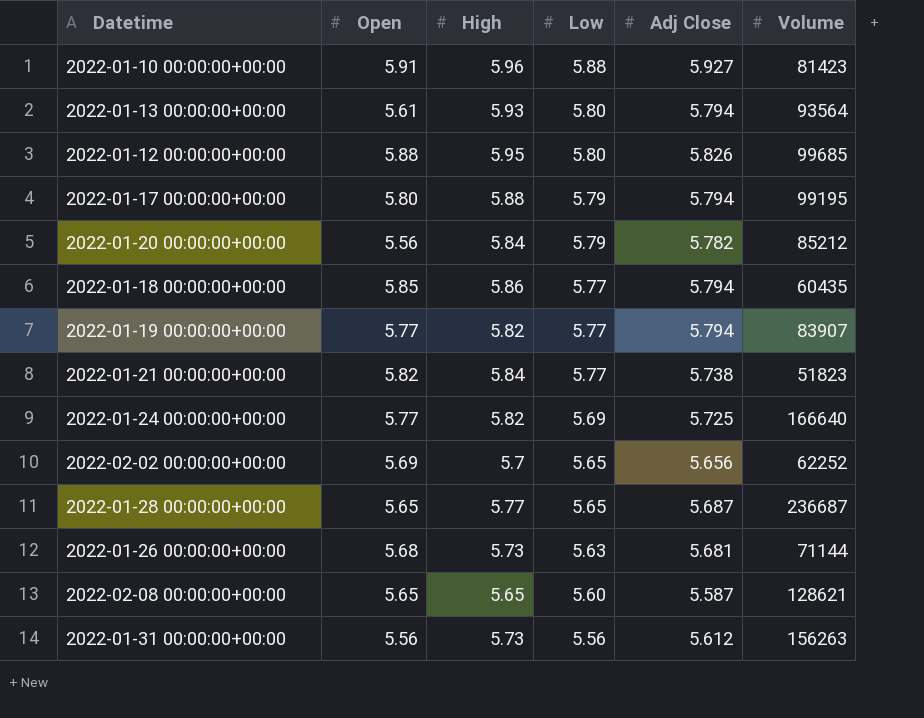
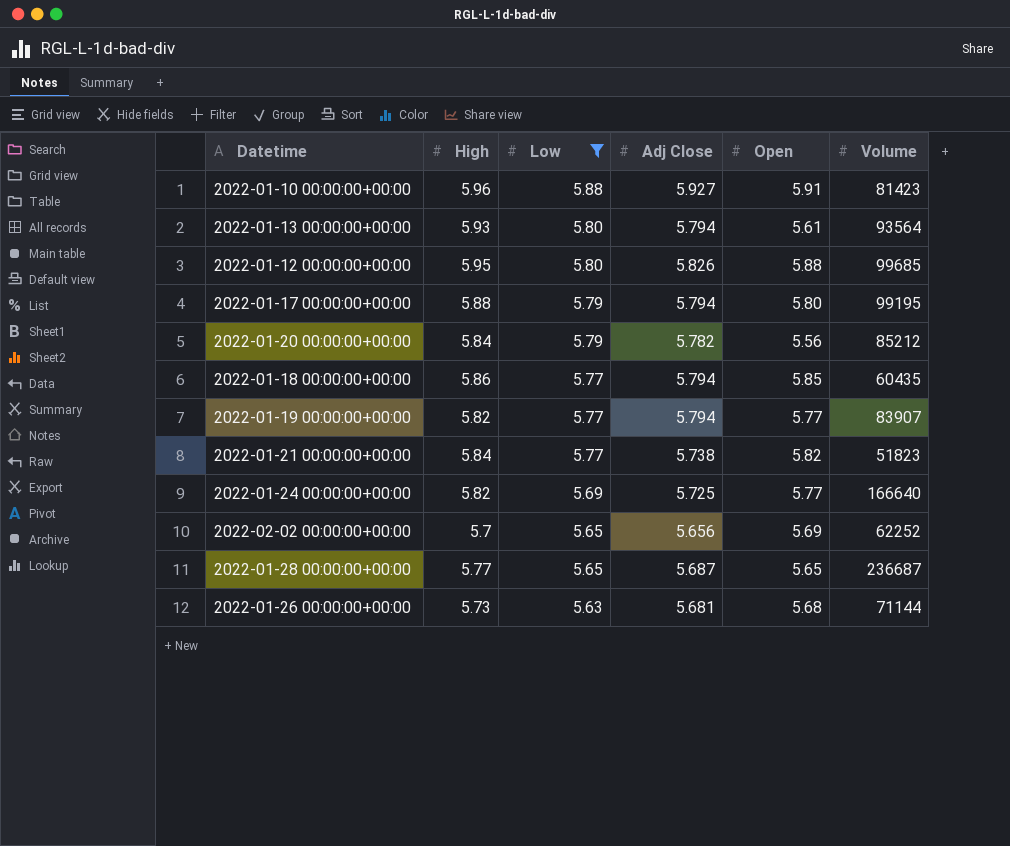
filter: none -> Low >= 5.63
column Open | position: 2 -> 5

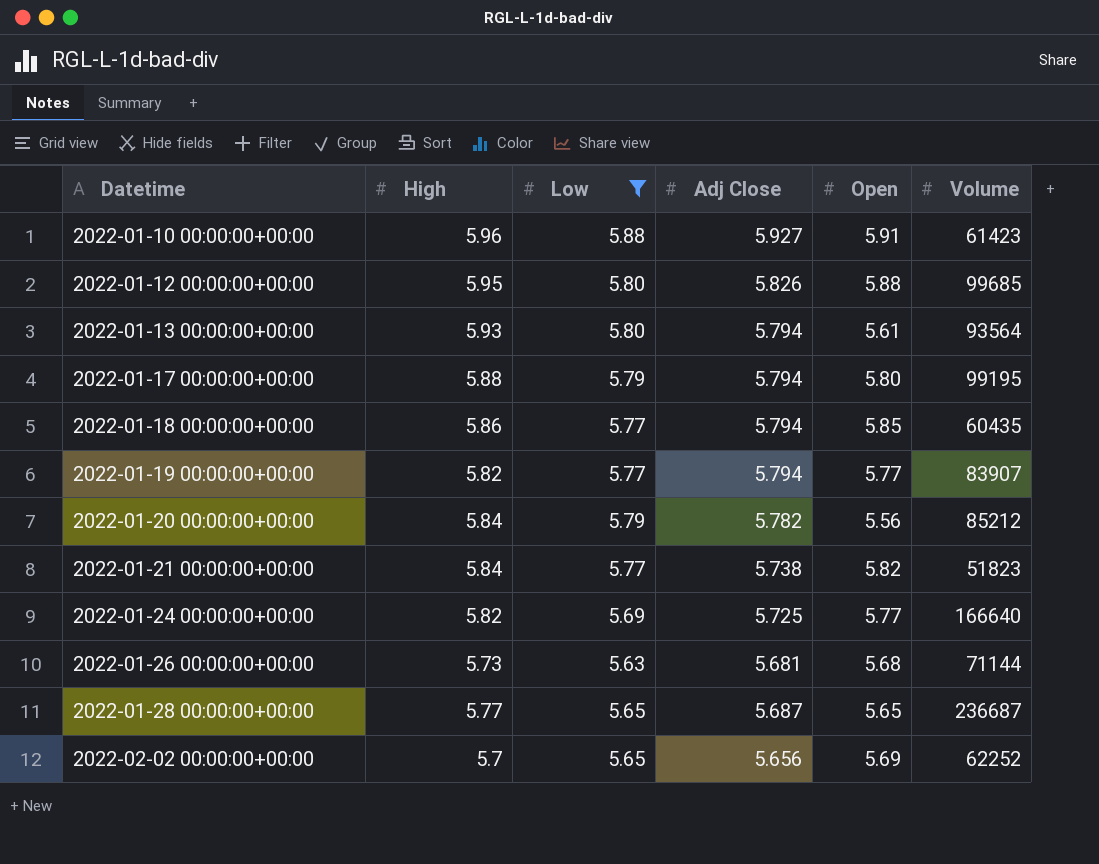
row order: Low descending -> Datetime ascending
2022-01-10 00:00:00+00:00 | Volume: 81423 -> 61423

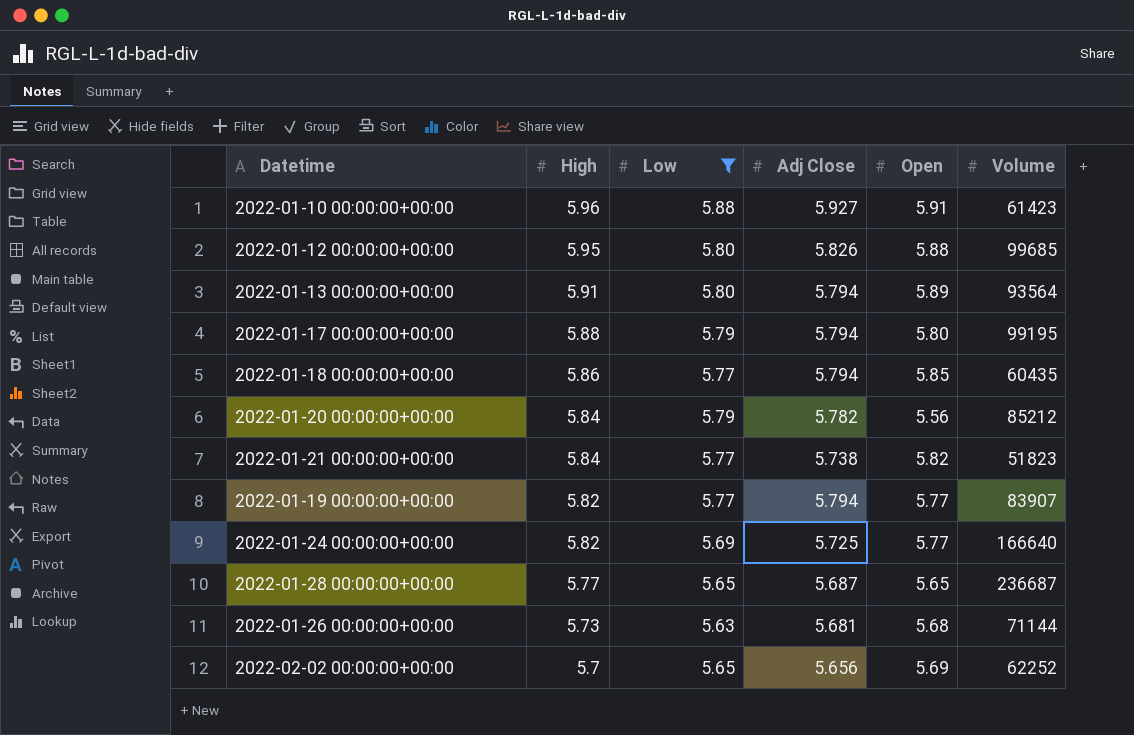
row order: Datetime ascending -> High descending
2022-01-13 00:00:00+00:00 | High: 5.93 -> 5.91
2022-01-13 00:00:00+00:00 | Open: 5.61 -> 5.89

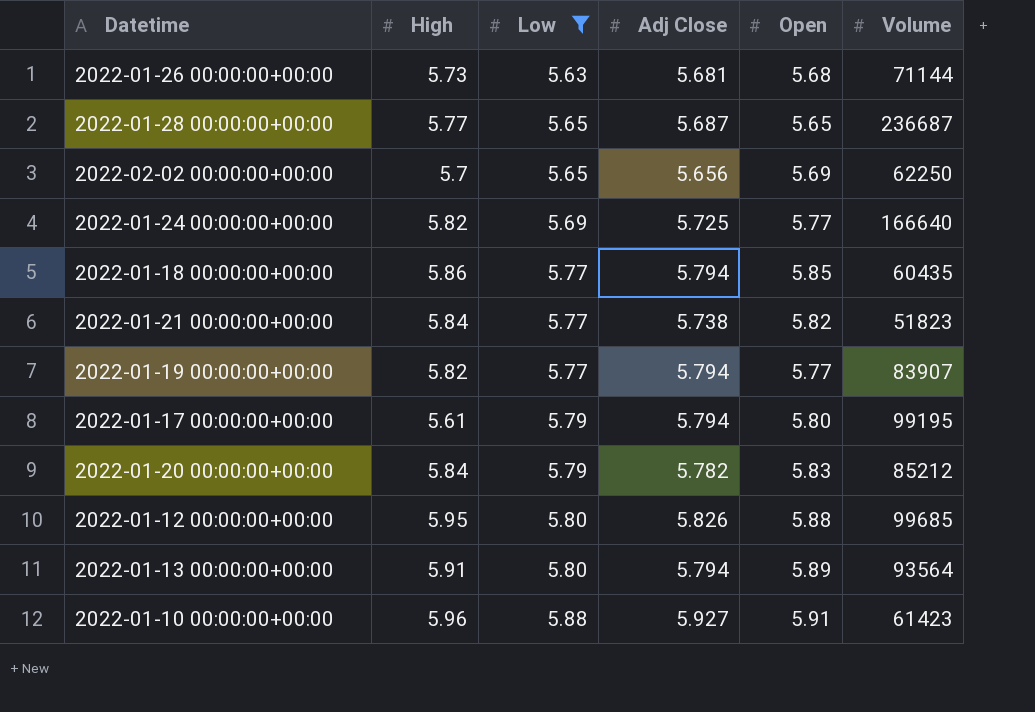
row order: High descending -> Low ascending
2022-02-02 00:00:00+00:00 | Volume: 62252 -> 62250
2022-01-17 00:00:00+00:00 | High: 5.88 -> 5.61
2022-01-20 00:00:00+00:00 | Open: 5.56 -> 5.83

